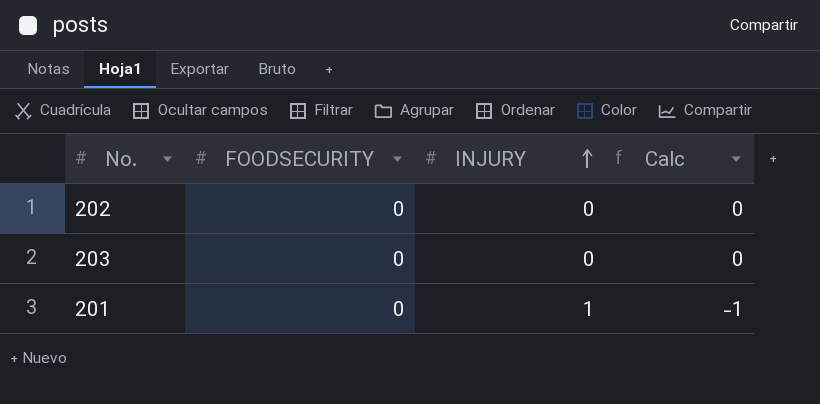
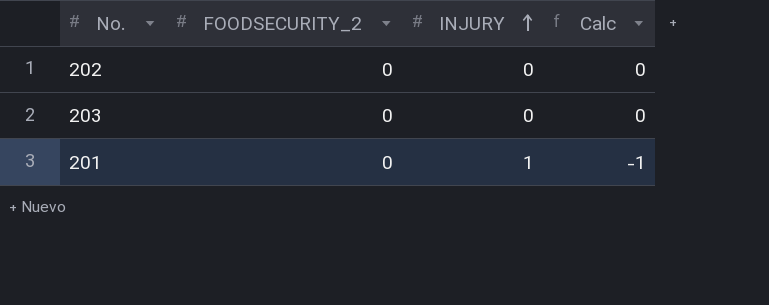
column name: FOODSECURITY -> FOODSECURITY_2

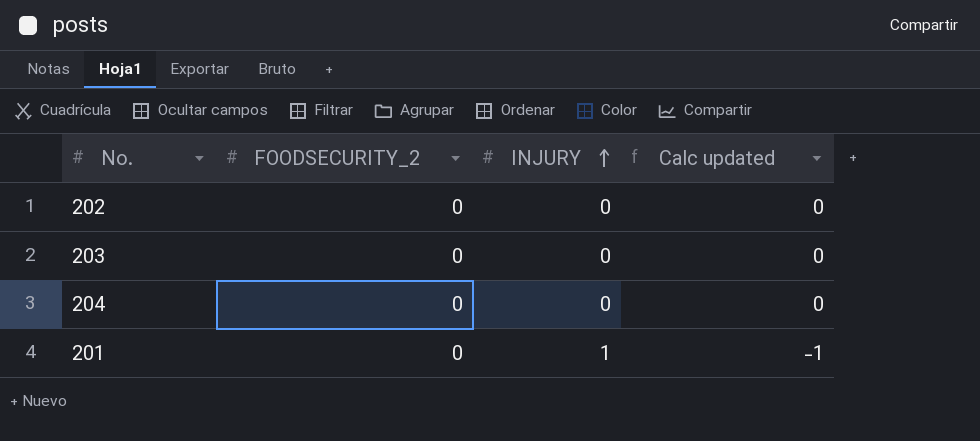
column name: Calc -> Calc updated
row 204: none -> 0 | 0 | 0

